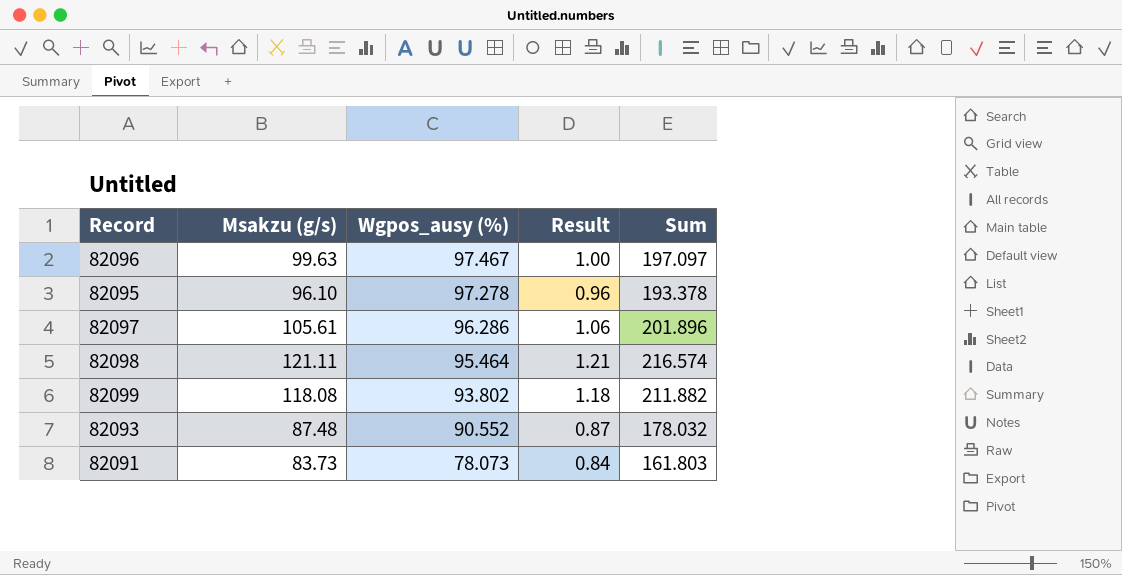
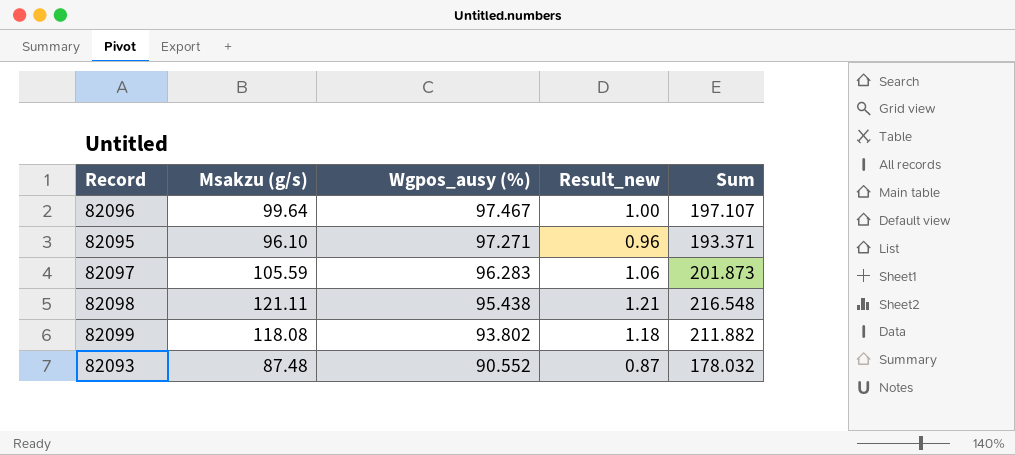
column name: Result -> Result_new
row 82091: 83.73 | 78.073 | 0.84 | 161.803 -> none
82096 | Msakzu (g/s): 99.63 -> 99.64
82096 | Sum: 197.097 -> 197.107
82095 | Wgpos_ausy (%): 97.278 -> 97.271
82095 | Sum: 193.378 -> 193.371
82097 | Msakzu (g/s): 105.61 -> 105.59
82097 | Wgpos_ausy (%): 96.286 -> 96.283
82097 | Sum: 201.896 -> 201.873
82098 | Wgpos_ausy (%): 95.464 -> 95.438
82098 | Sum: 216.574 -> 216.548

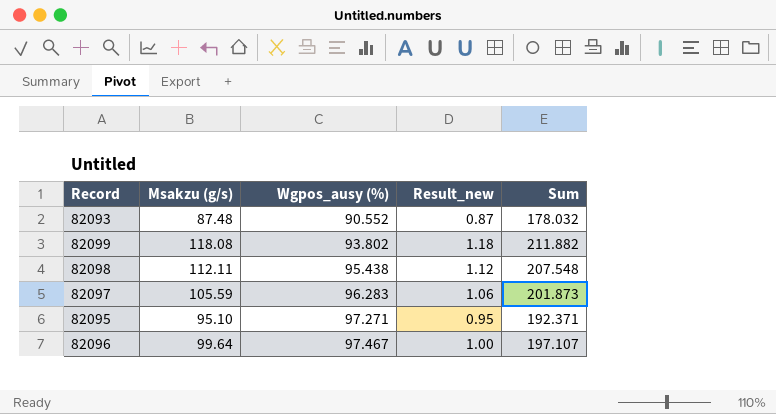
row order: Wgpos_ausy (%) descending -> Wgpos_ausy (%) ascending
82098 | Msakzu (g/s): 121.11 -> 112.11
82098 | Result_new: 1.21 -> 1.12
82098 | Sum: 216.548 -> 207.548
82095 | Msakzu (g/s): 96.10 -> 95.10
82095 | Result_new: 0.96 -> 0.95
82095 | Sum: 193.371 -> 192.371

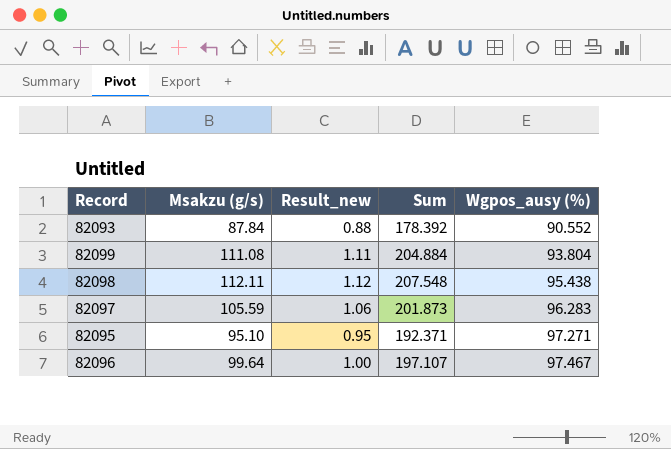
column Wgpos_ausy (%) | position: 3 -> 5
82093 | Msakzu (g/s): 87.48 -> 87.84
82093 | Result_new: 0.87 -> 0.88
82093 | Sum: 178.032 -> 178.392
82099 | Msakzu (g/s): 118.08 -> 111.08
82099 | Result_new: 1.18 -> 1.11
82099 | Sum: 211.882 -> 204.884
82099 | Wgpos_ausy (%): 93.802 -> 93.804

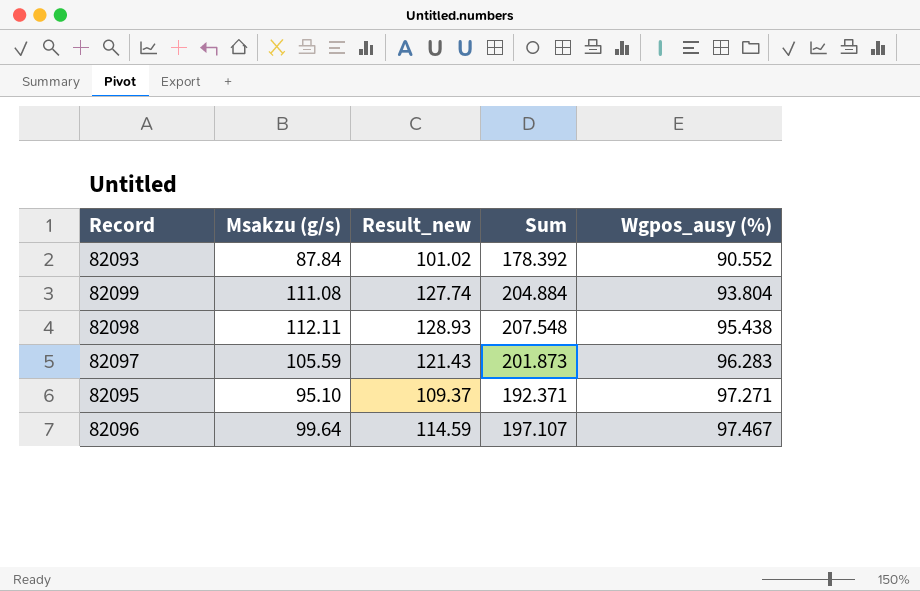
column Result_new | formula: [Msakzu (g/s)] * 0.01 -> [Msakzu (g/s)] * 1.15

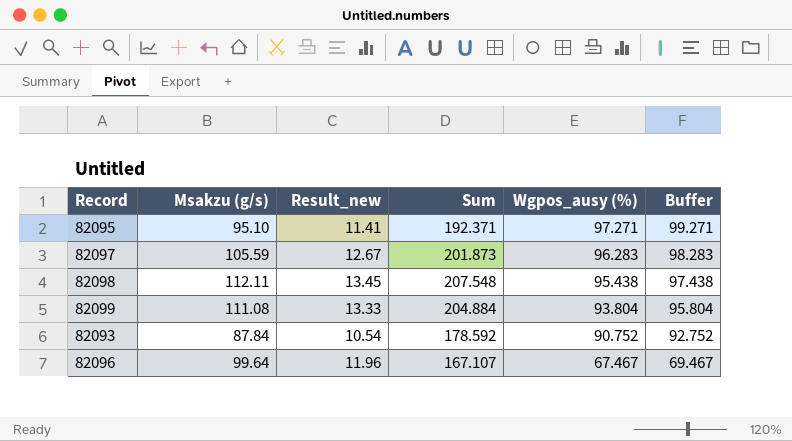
row order: Wgpos_ausy (%) ascending -> Wgpos_ausy (%) descending
column Result_new | formula: [Msakzu (g/s)] * 1.15 -> [Msakzu (g/s)] * 0.12
column Buffer | formula: none -> [Wgpos_ausy (%)] + 2
82093 | Sum: 178.392 -> 178.592
82093 | Wgpos_ausy (%): 90.552 -> 90.752
82096 | Sum: 197.107 -> 167.107
82096 | Wgpos_ausy (%): 97.467 -> 67.467

